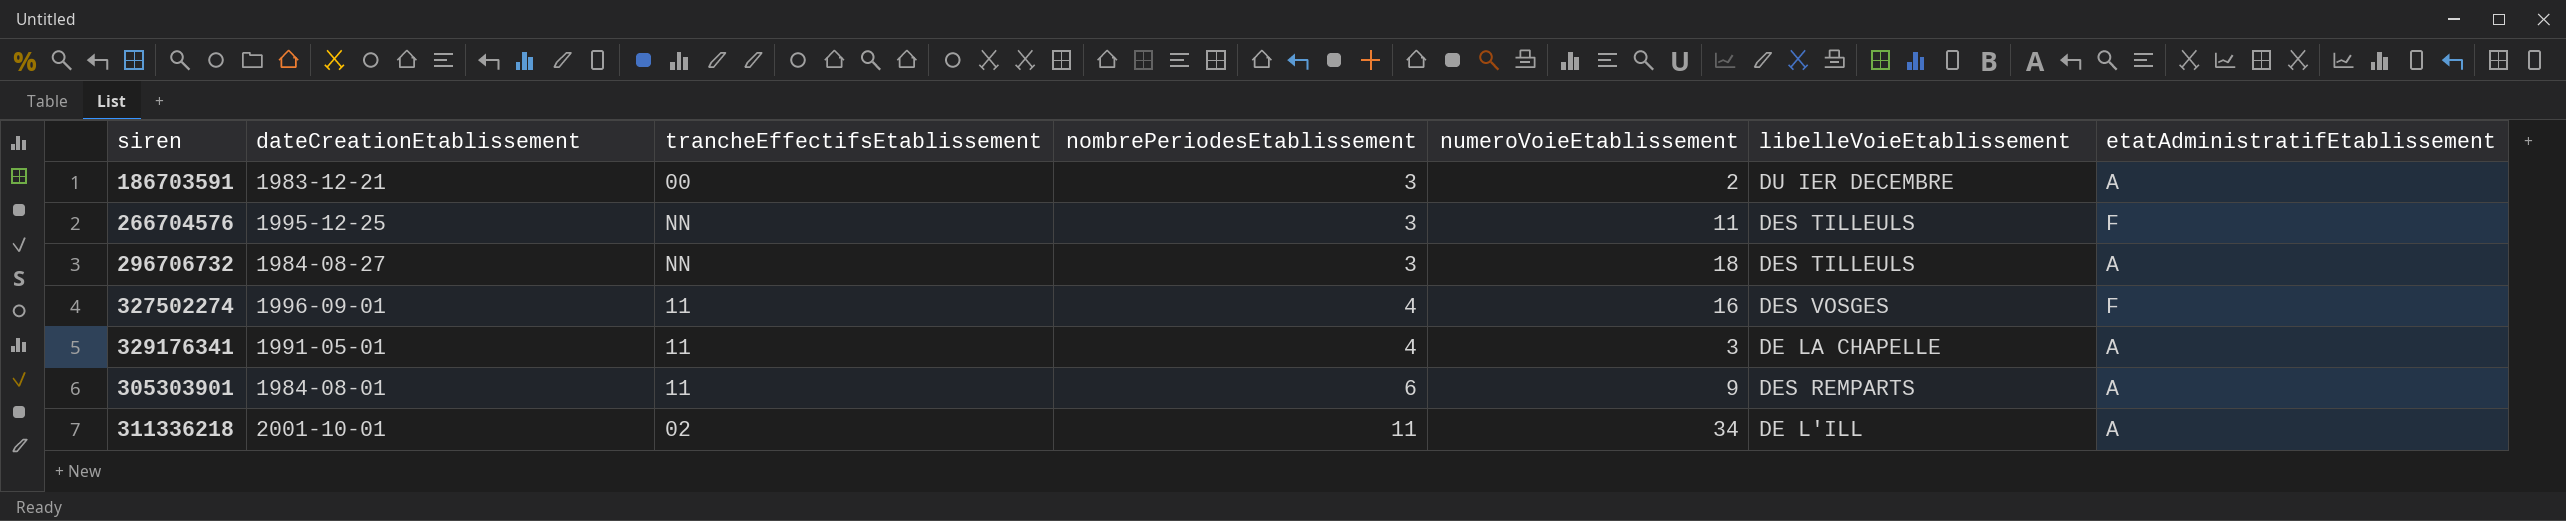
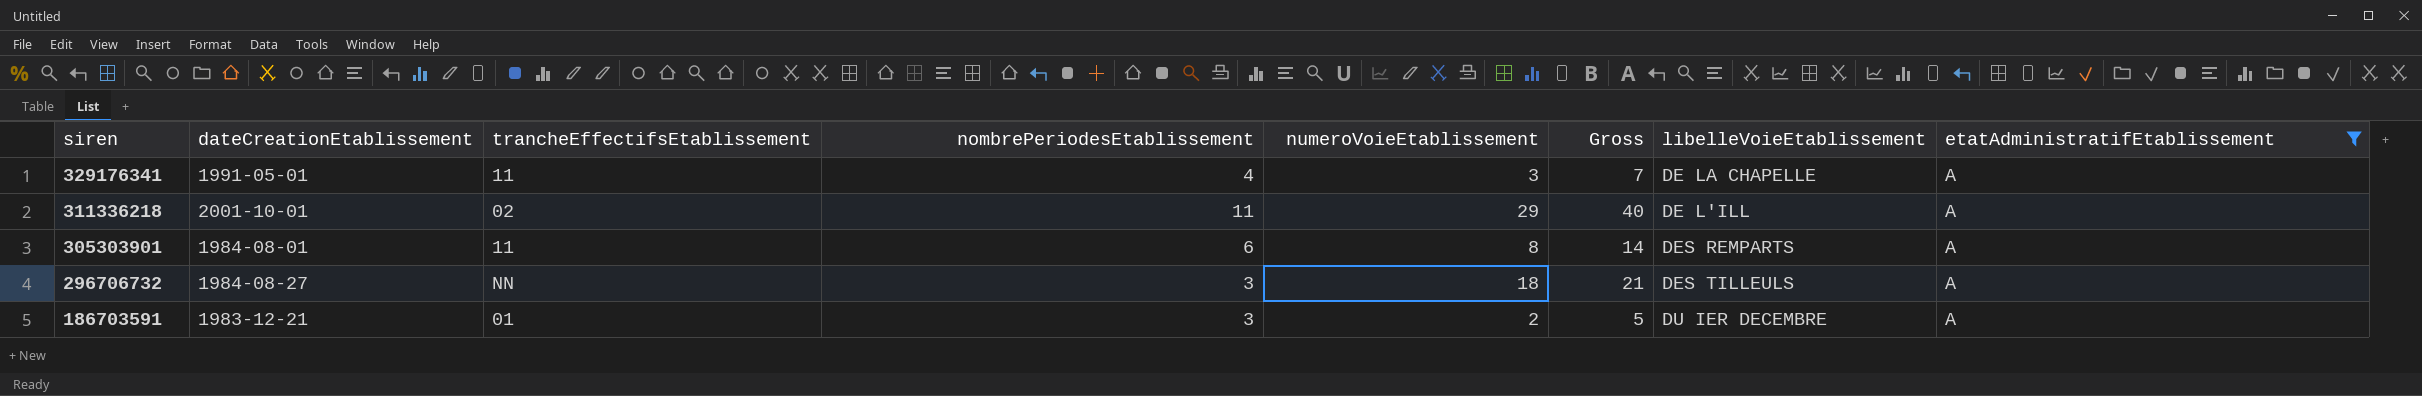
filter: none -> etatAdministratifEtablissement = A
row order: nombrePeriodesEtablissement ascending -> siren descending
column Gross | formula: none -> [nombrePeriodesEtablissement] + [numeroVoieEtablissement]
311336218 | numeroVoieEtablissement: 34 -> 29
305303901 | numeroVoieEtablissement: 9 -> 8
186703591 | trancheEffectifsEtablissement: 00 -> 01

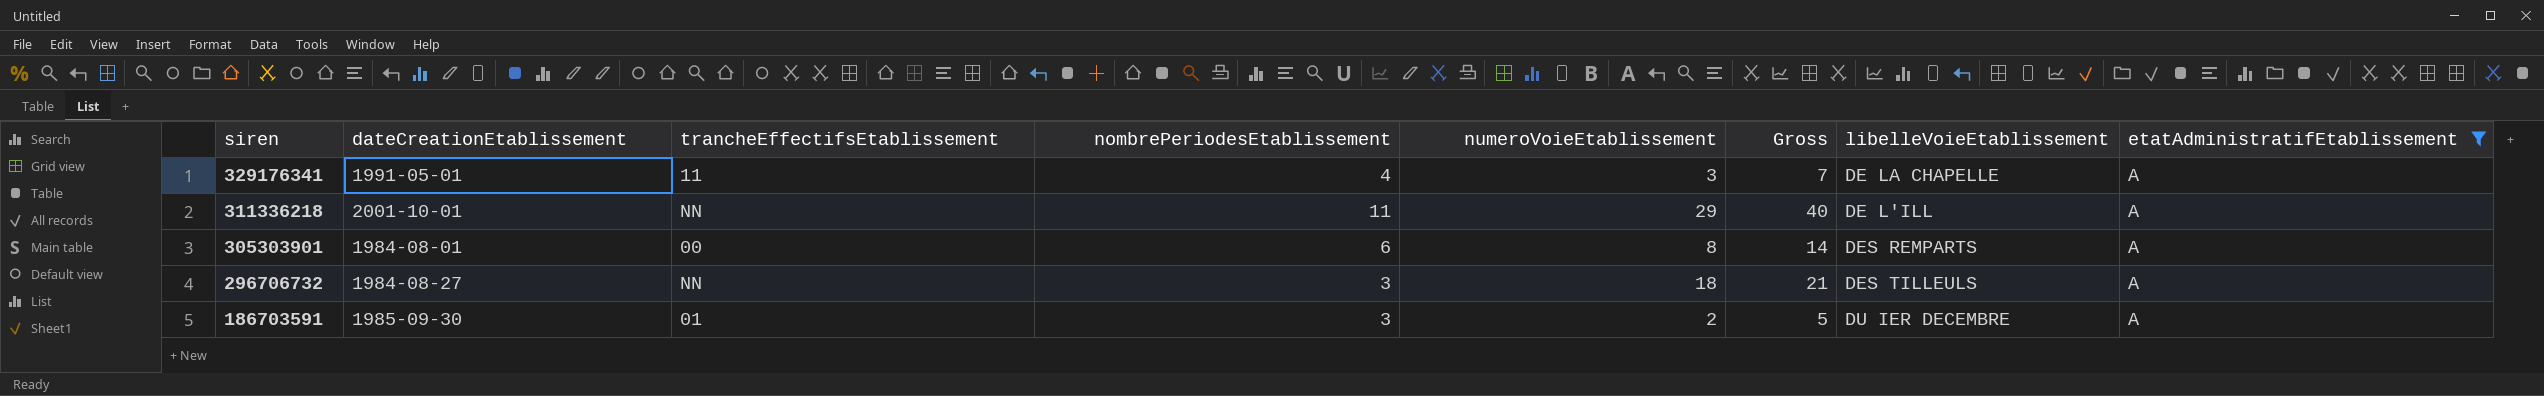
311336218 | trancheEffectifsEtablissement: 02 -> NN
305303901 | trancheEffectifsEtablissement: 11 -> 00
186703591 | dateCreationEtablissement: 1983-12-21 -> 1985-09-30

